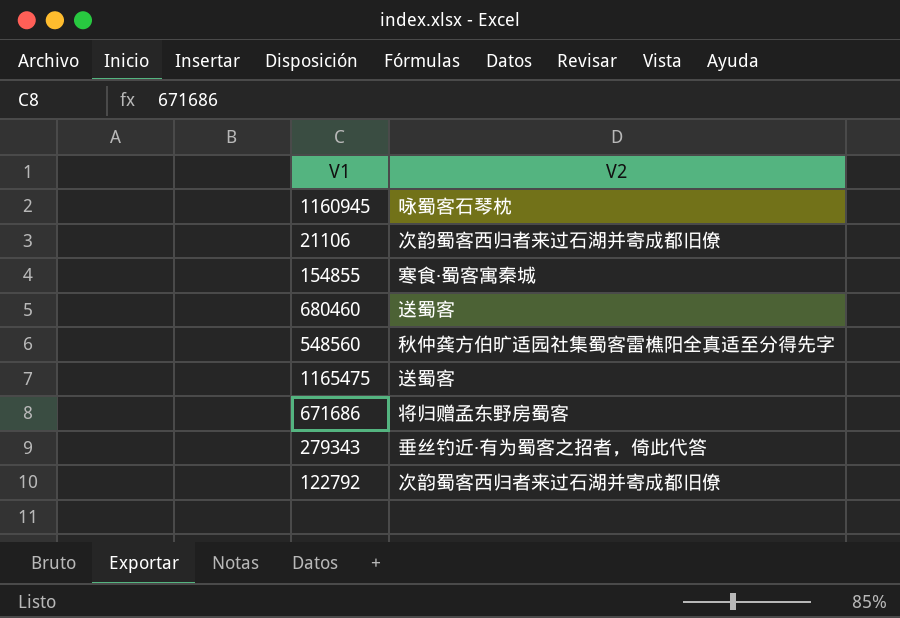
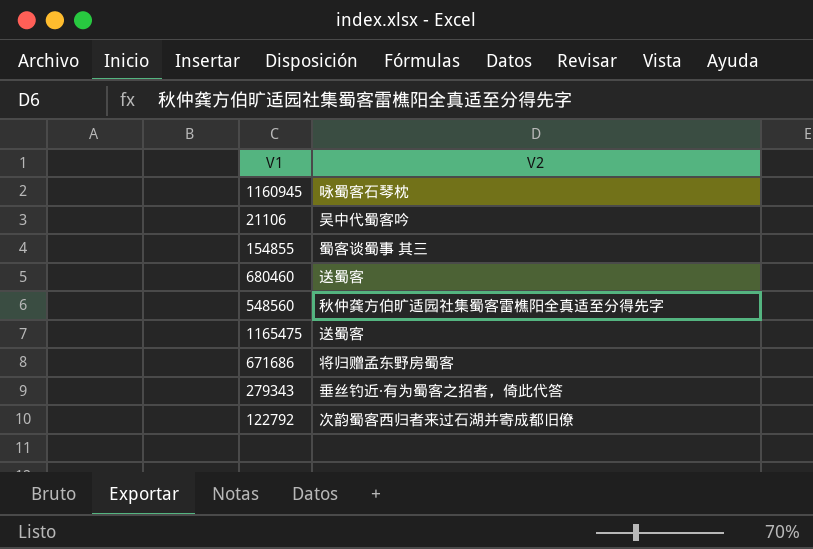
21106 | V2: 次韵蜀客西归者来过石湖并寄成都旧僚 -> 吴中代蜀客吟
154855 | V2: 寒食·蜀客寓秦城 -> 蜀客谈蜀事 其三

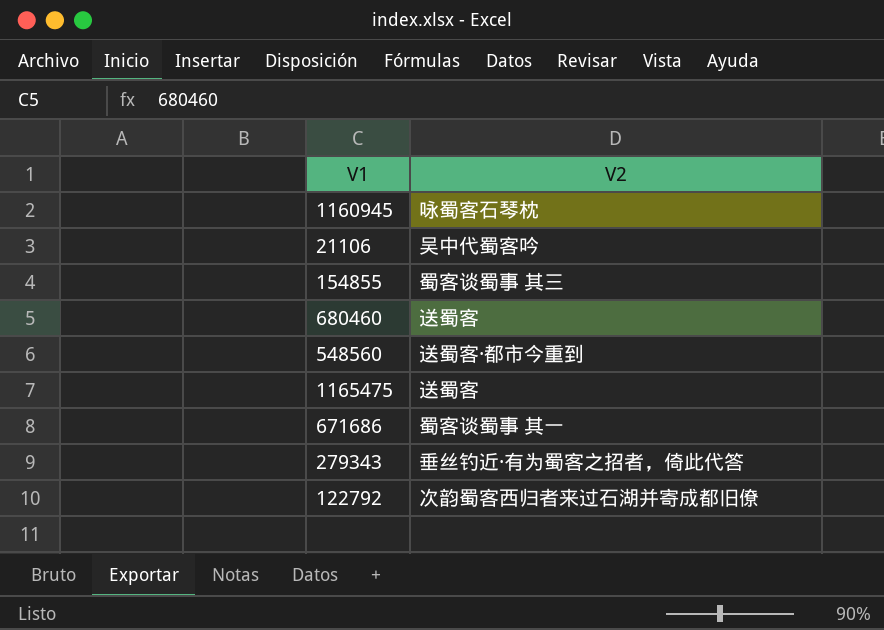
548560 | V2: 秋仲龚方伯旷适园社集蜀客雷樵阳全真适至分得先字 -> 送蜀客·都市今重到
671686 | V2: 将归赠孟东野房蜀客 -> 蜀客谈蜀事 其一

